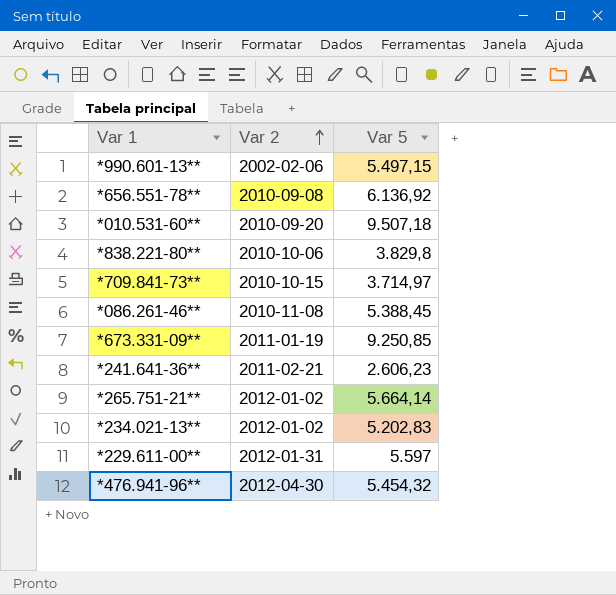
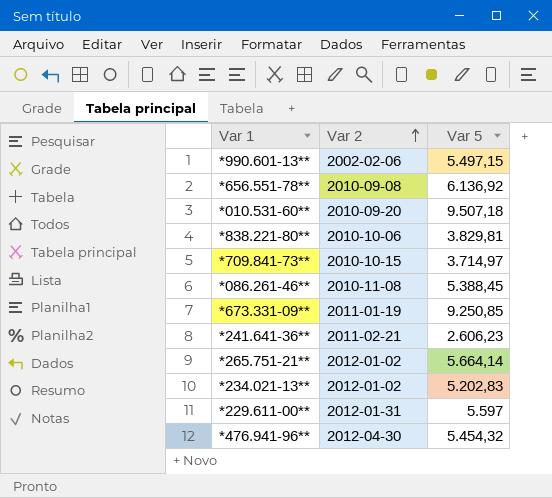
*838.221-80** | Var 5: 3.829,8 -> 3.829,81

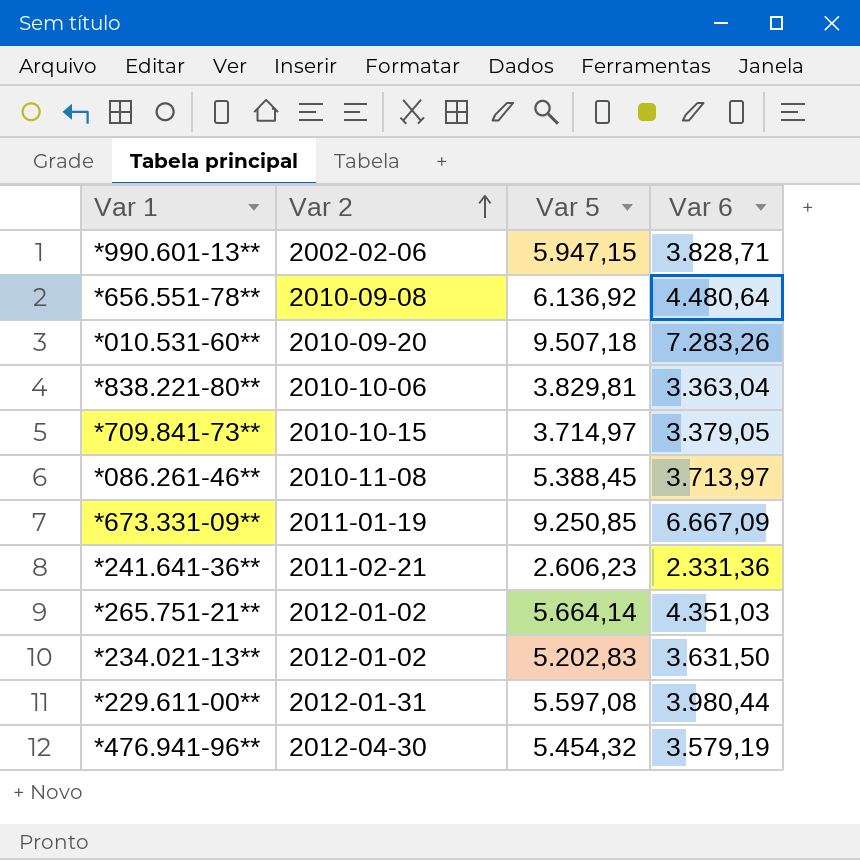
column Var 6 | position: none -> 4
*990.601-13** | Var 5: 5.497,15 -> 5.947,15
*229.611-00** | Var 5: 5.597 -> 5.597,08

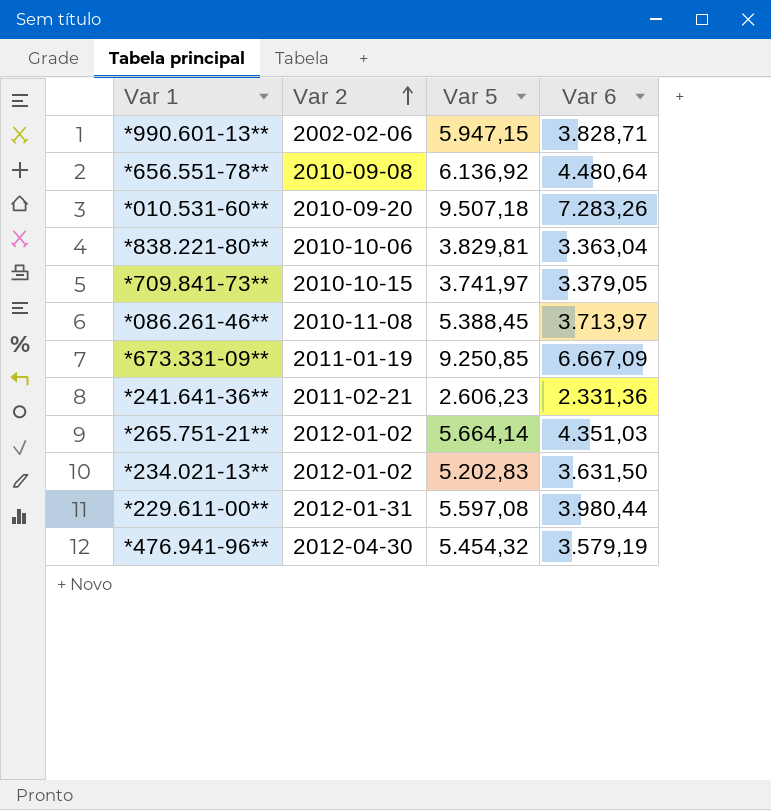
*709.841-73** | Var 5: 3.714,97 -> 3.741,97

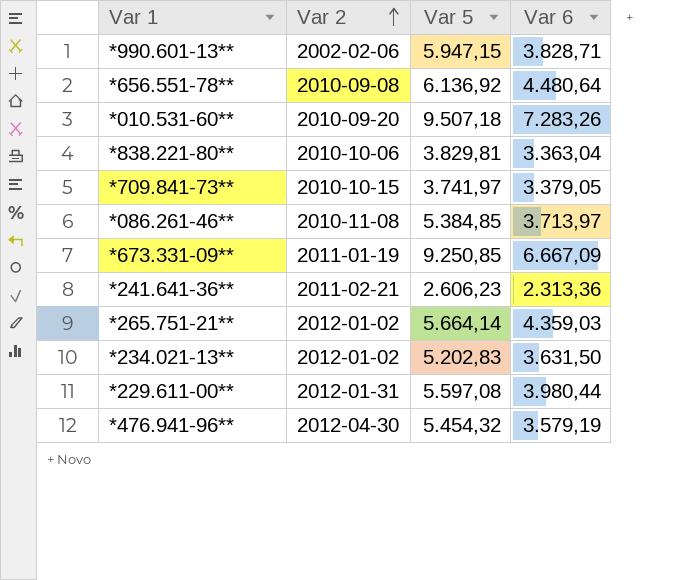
*086.261-46** | Var 5: 5.388,45 -> 5.384,85
*241.641-36** | Var 6: 2.331,36 -> 2.313,36
*265.751-21** | Var 6: 4.351,03 -> 4.359,03

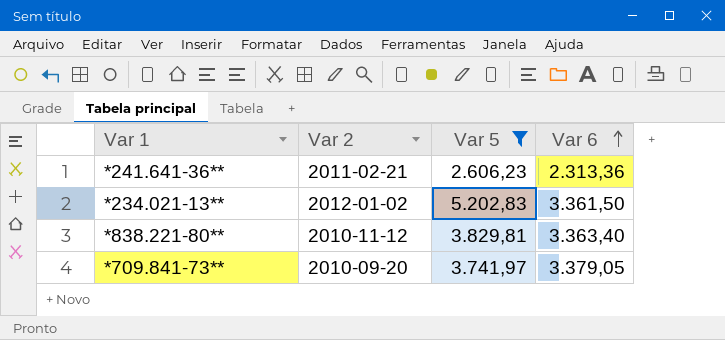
filter: none -> Var 5 <= 5.202,83
row order: Var 2 ascending -> Var 6 ascending
*234.021-13** | Var 6: 3.631,50 -> 3.361,50
*838.221-80** | Var 2: 2010-10-06 -> 2010-11-12
*838.221-80** | Var 6: 3.363,04 -> 3.363,40
*709.841-73** | Var 2: 2010-10-15 -> 2010-09-20

